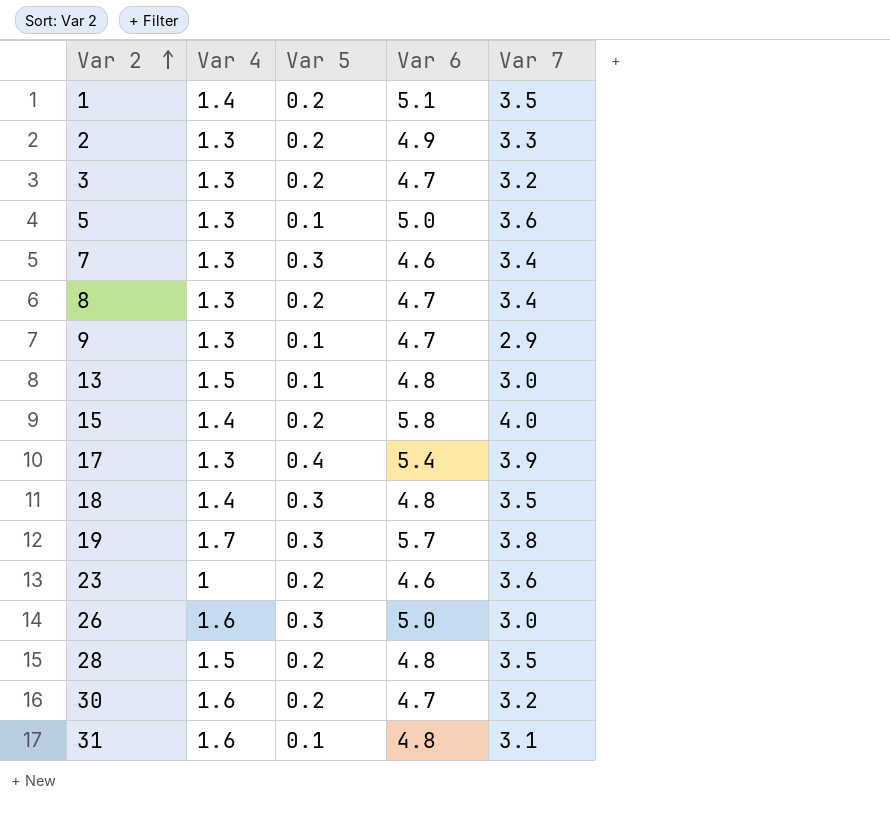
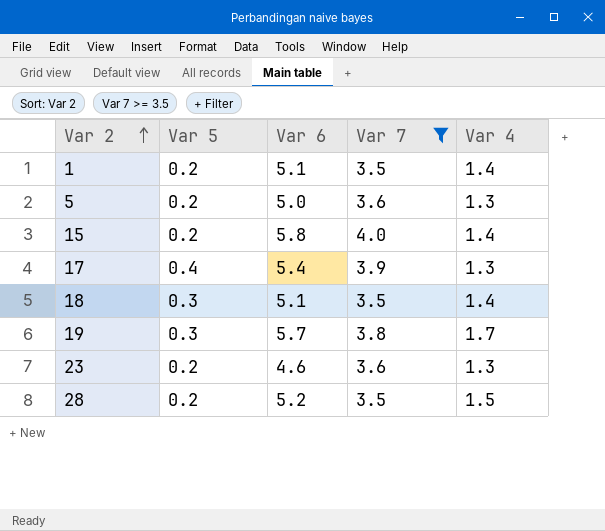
filter: none -> Var 7 >= 3.5
column Var 4 | position: 2 -> 5
5 | Var 5: 0.1 -> 0.2
18 | Var 6: 4.8 -> 5.1
23 | Var 4: 1 -> 1.3
28 | Var 6: 4.8 -> 5.2

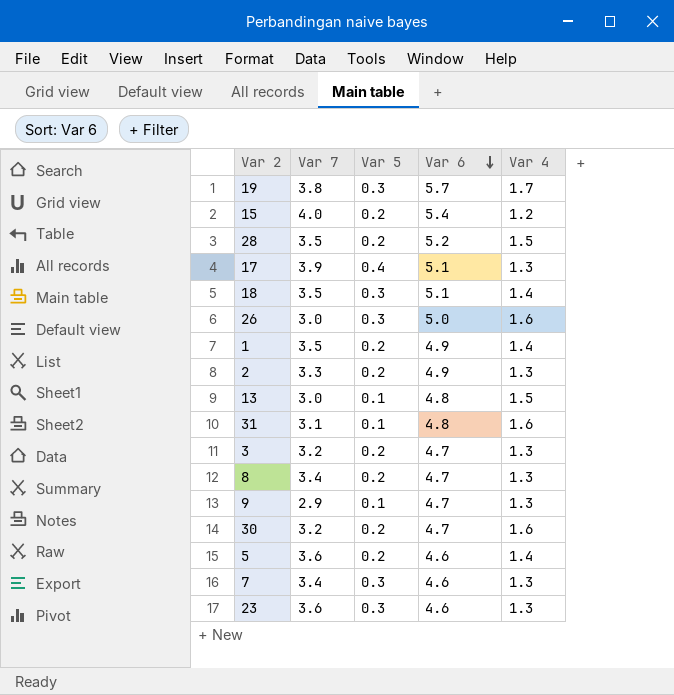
filter: Var 7 >= 3.5 -> none
row order: Var 2 ascending -> Var 6 descending
column Var 7 | position: 4 -> 2
15 | Var 6: 5.8 -> 5.4
15 | Var 4: 1.4 -> 1.2
17 | Var 6: 5.4 -> 5.1
1 | Var 6: 5.1 -> 4.9
5 | Var 6: 5.0 -> 4.6
5 | Var 4: 1.3 -> 1.4
23 | Var 5: 0.2 -> 0.3

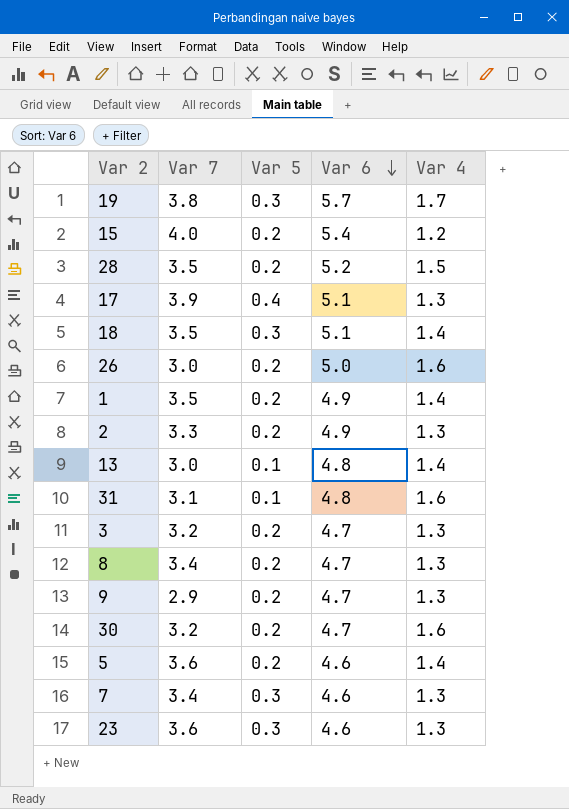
26 | Var 5: 0.3 -> 0.2
13 | Var 4: 1.5 -> 1.4
9 | Var 5: 0.1 -> 0.2

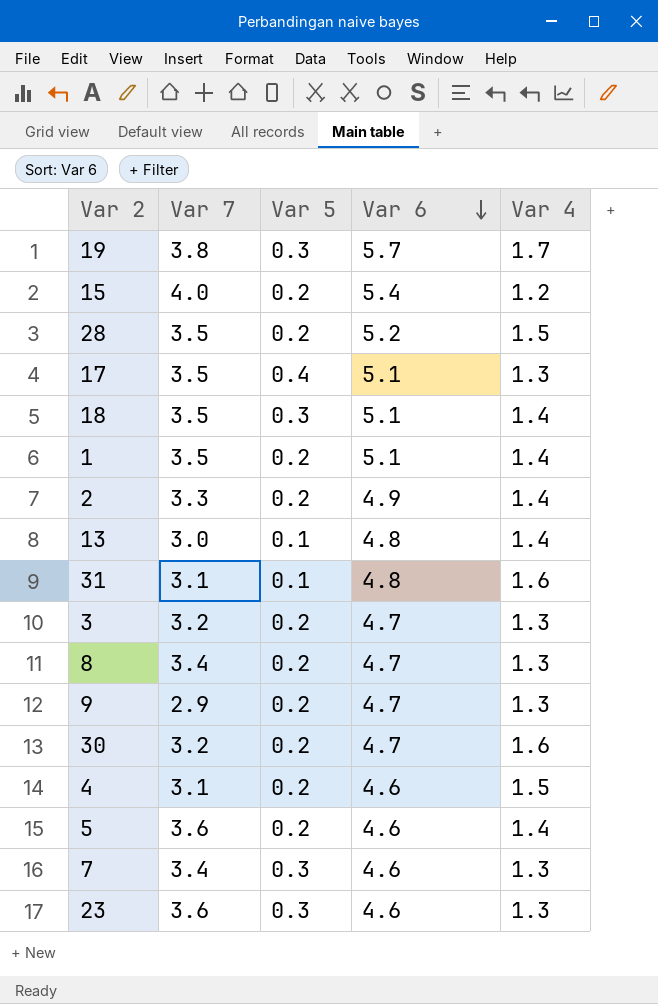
row 26: 3.0 | 0.2 | 5.0 | 1.6 -> none
17 | Var 7: 3.9 -> 3.5
1 | Var 6: 4.9 -> 5.1
2 | Var 4: 1.3 -> 1.4
row 4: none -> 3.1 | 0.2 | 4.6 | 1.5

